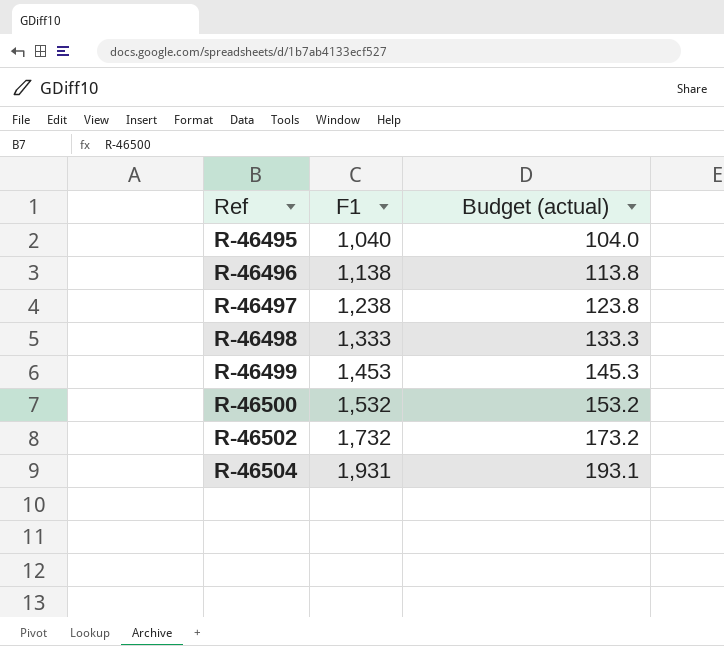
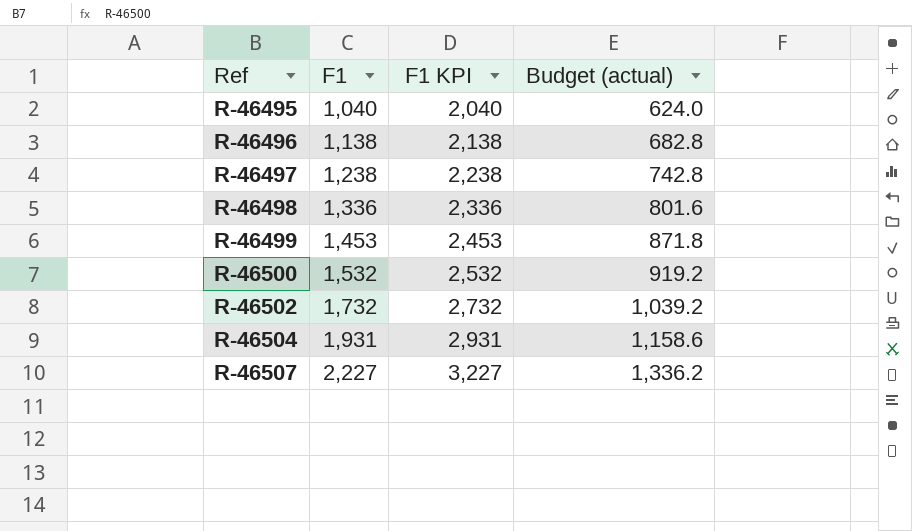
column F1 KPI | formula: none -> [F1] + 1000
column Budget (actual) | formula: [F1] * 0.1 -> [F1] * 0.6
R-46498 | F1: 1,333 -> 1,336
row R-46507: none -> 2,227 | 3,227 | 1,336.2

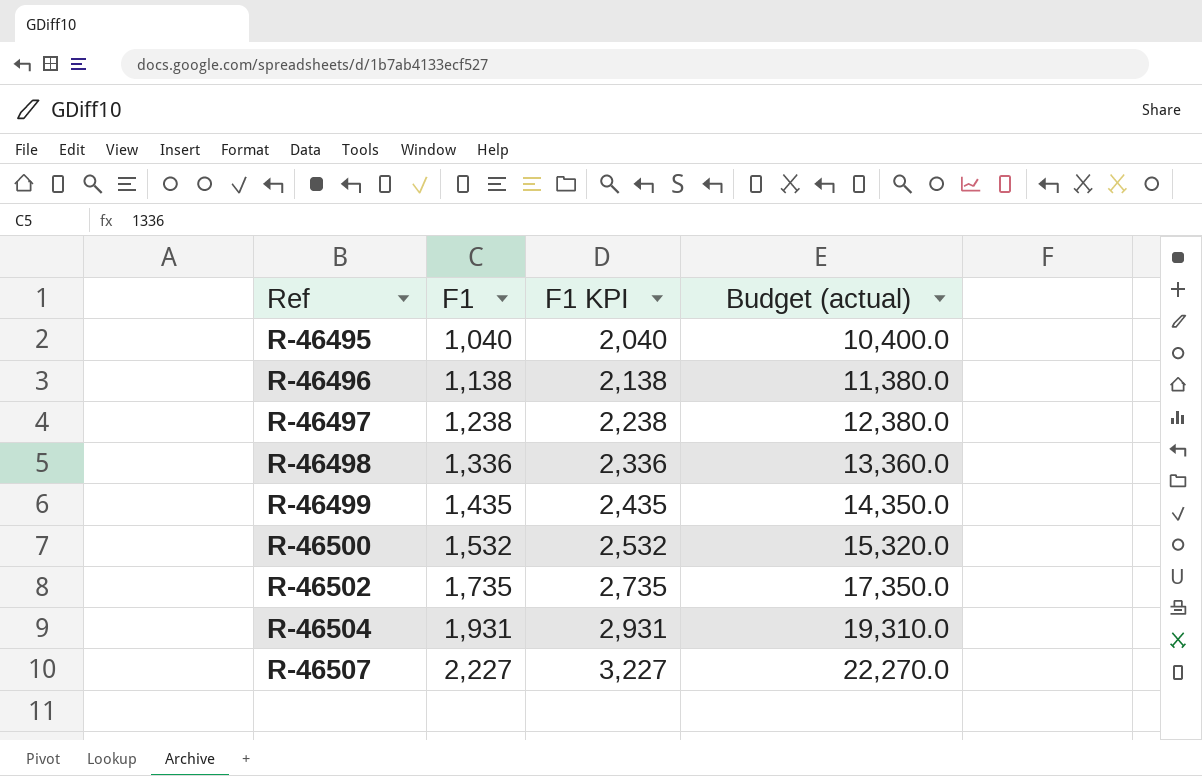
column Budget (actual) | formula: [F1] * 0.6 -> [F1] * 10
R-46499 | F1: 1,453 -> 1,435
R-46499 | F1 KPI: 2,453 -> 2,435
R-46502 | F1: 1,732 -> 1,735
R-46502 | F1 KPI: 2,732 -> 2,735

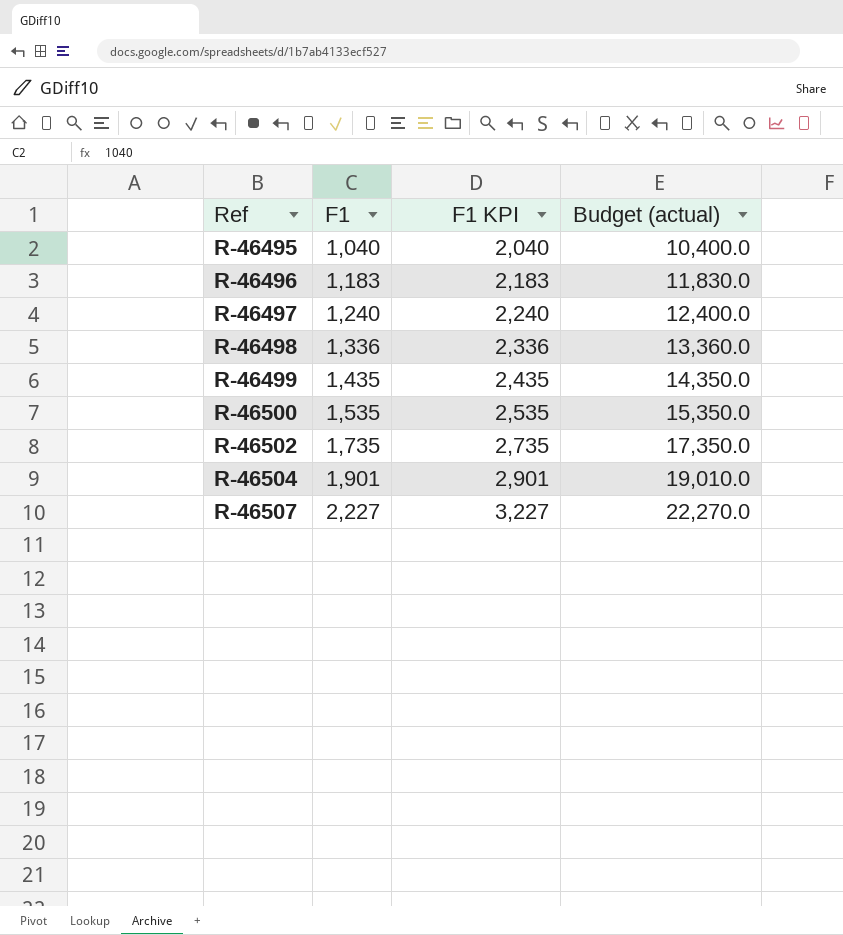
R-46496 | F1: 1,138 -> 1,183
R-46496 | F1 KPI: 2,138 -> 2,183
R-46496 | Budget (actual): 11,380.0 -> 11,830.0
R-46497 | F1: 1,238 -> 1,240
R-46497 | F1 KPI: 2,238 -> 2,240
R-46497 | Budget (actual): 12,380.0 -> 12,400.0
R-46500 | F1: 1,532 -> 1,535
R-46500 | F1 KPI: 2,532 -> 2,535
R-46500 | Budget (actual): 15,320.0 -> 15,350.0
R-46504 | F1: 1,931 -> 1,901
R-46504 | F1 KPI: 2,931 -> 2,901
R-46504 | Budget (actual): 19,310.0 -> 19,010.0

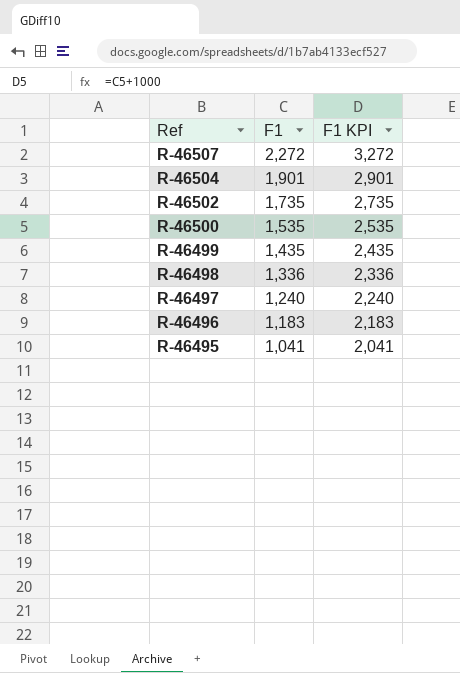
row order: Ref ascending -> Ref descending
column Budget (actual) | formula: [F1] * 10 -> none
R-46507 | F1: 2,227 -> 2,272
R-46507 | F1 KPI: 3,227 -> 3,272
R-46495 | F1: 1,040 -> 1,041
R-46495 | F1 KPI: 2,040 -> 2,041

